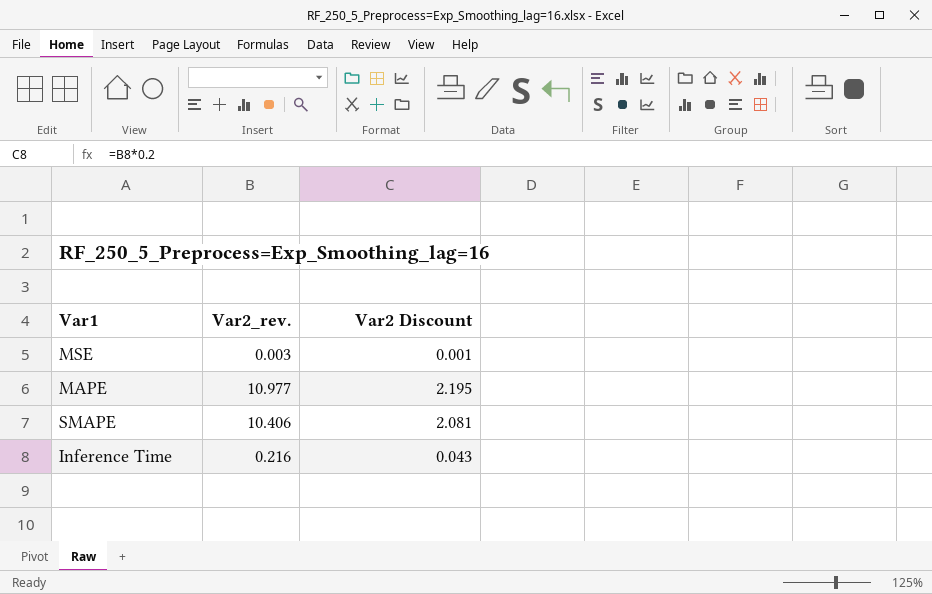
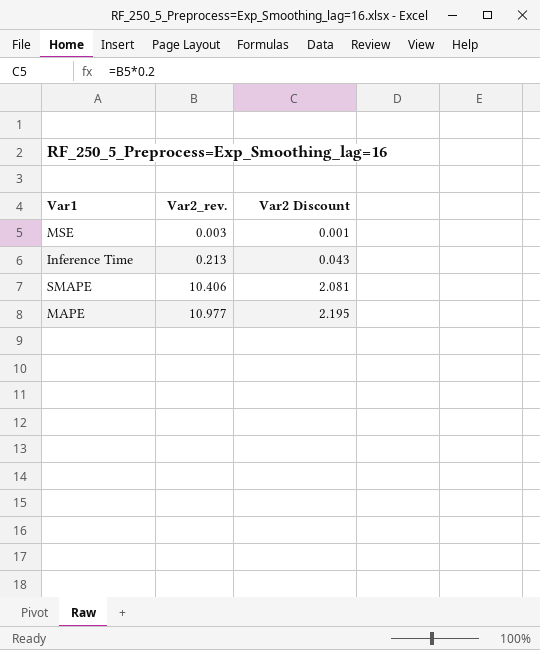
row order: none -> Var2_rev. ascending
Inference Time | Var2_rev.: 0.216 -> 0.213

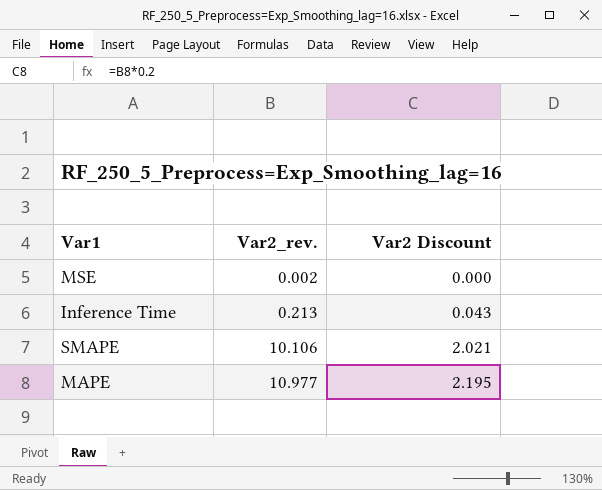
MSE | Var2_rev.: 0.003 -> 0.002
MSE | Var2 Discount: 0.001 -> 0.000
SMAPE | Var2_rev.: 10.406 -> 10.106
SMAPE | Var2 Discount: 2.081 -> 2.021

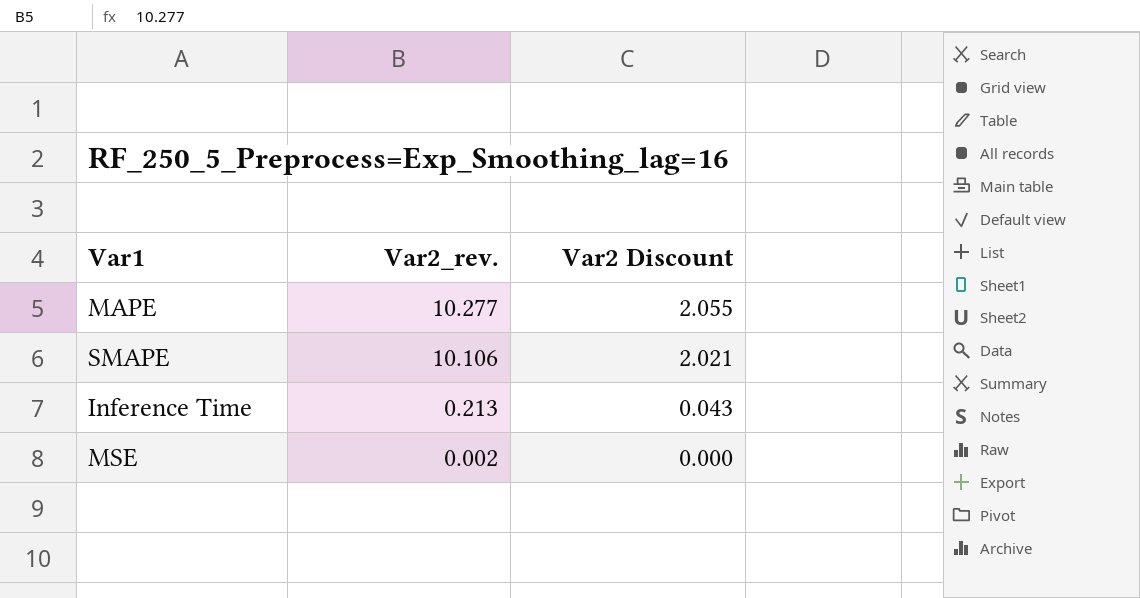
row order: Var2_rev. ascending -> Var2_rev. descending
MAPE | Var2_rev.: 10.977 -> 10.277
MAPE | Var2 Discount: 2.195 -> 2.055

